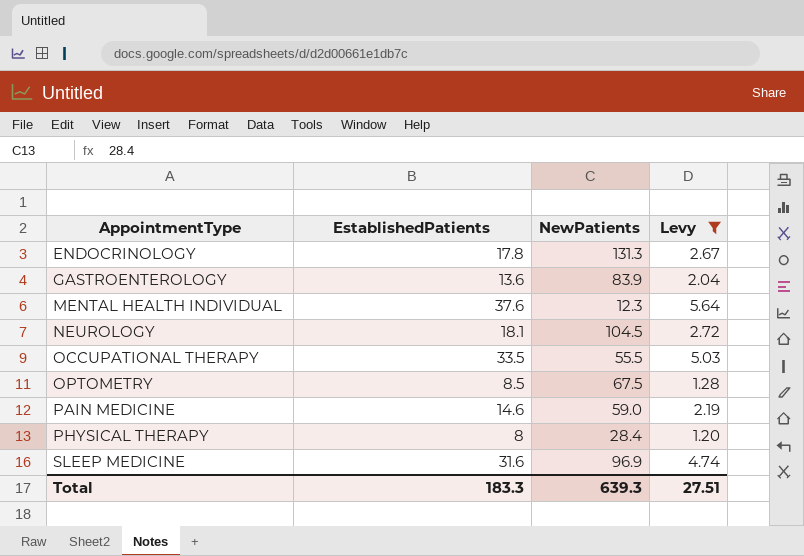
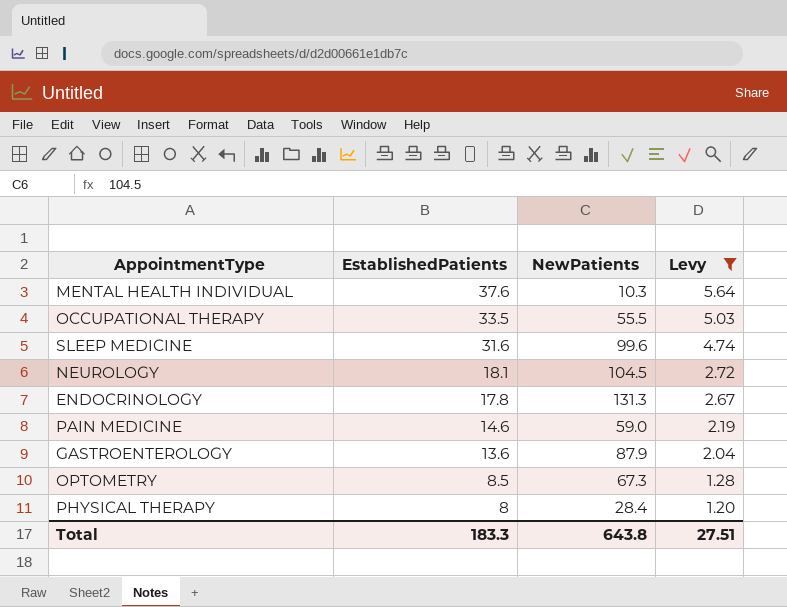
row order: AppointmentType ascending -> EstablishedPatients descending
MENTAL HEALTH INDIVIDUAL | NewPatients: 12.3 -> 10.3
SLEEP MEDICINE | NewPatients: 96.9 -> 99.6
GASTROENTEROLOGY | NewPatients: 83.9 -> 87.9
OPTOMETRY | NewPatients: 67.5 -> 67.3
Total | NewPatients: 639.3 -> 643.8

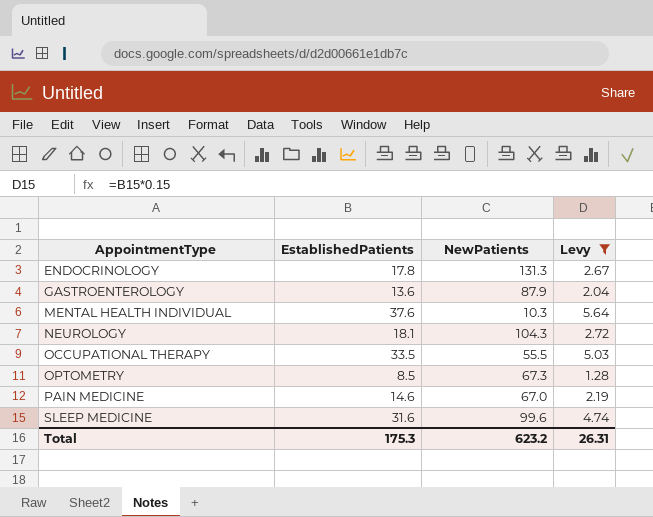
row order: EstablishedPatients descending -> AppointmentType ascending
row PHYSICAL THERAPY: 8 | 28.4 | 1.20 -> none
NEUROLOGY | NewPatients: 104.5 -> 104.3
PAIN MEDICINE | NewPatients: 59.0 -> 67.0
Total | EstablishedPatients: 183.3 -> 175.3
Total | NewPatients: 643.8 -> 623.2
Total | Levy: 27.51 -> 26.31

